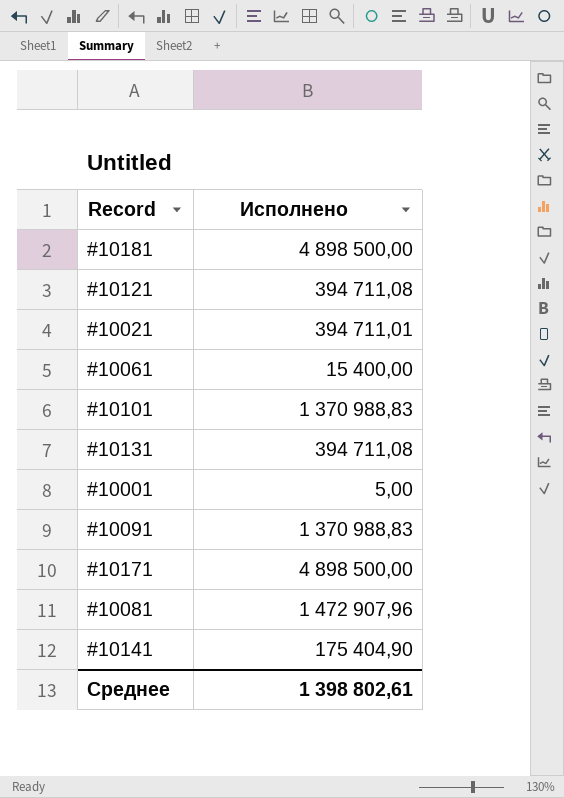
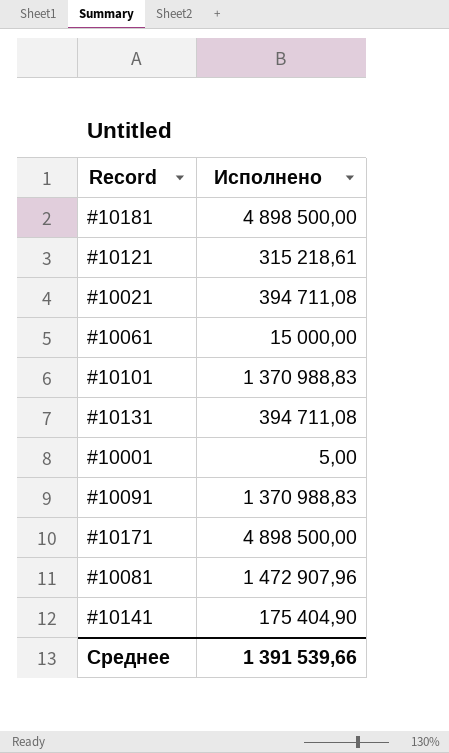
#10121 | Исполнено: 394 711,08 -> 315 218,61
#10021 | Исполнено: 394 711,01 -> 394 711,08
#10061 | Исполнено: 15 400,00 -> 15 000,00
Среднее | Исполнено: 1 398 802,61 -> 1 391 539,66

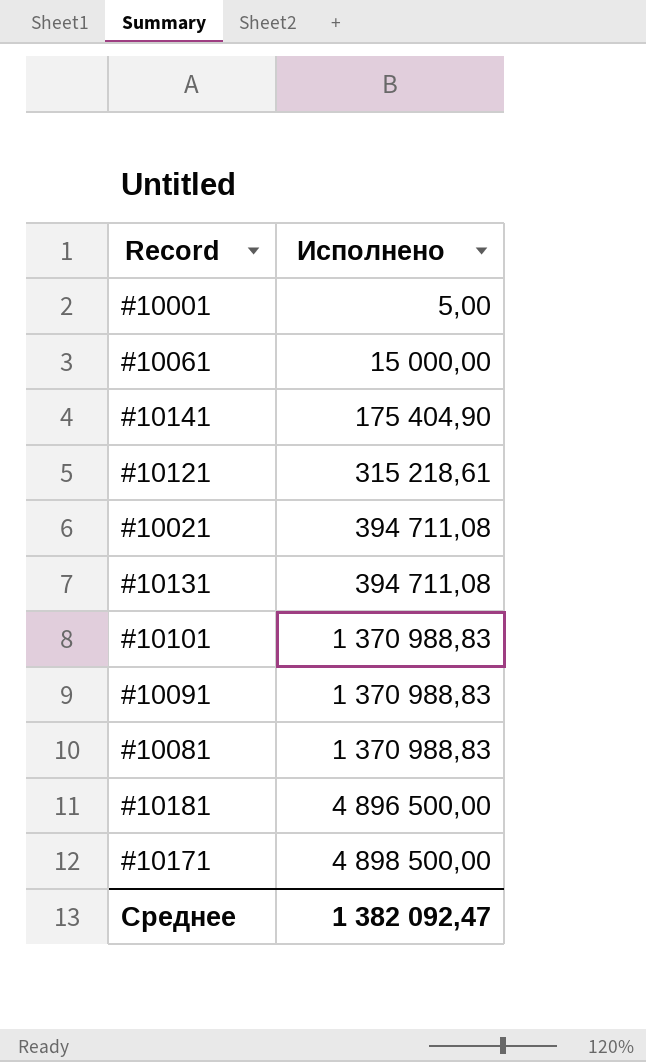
row order: none -> Исполнено ascending
#10081 | Исполнено: 1 472 907,96 -> 1 370 988,83
#10181 | Исполнено: 4 898 500,00 -> 4 896 500,00
Среднее | Исполнено: 1 391 539,66 -> 1 382 092,47

